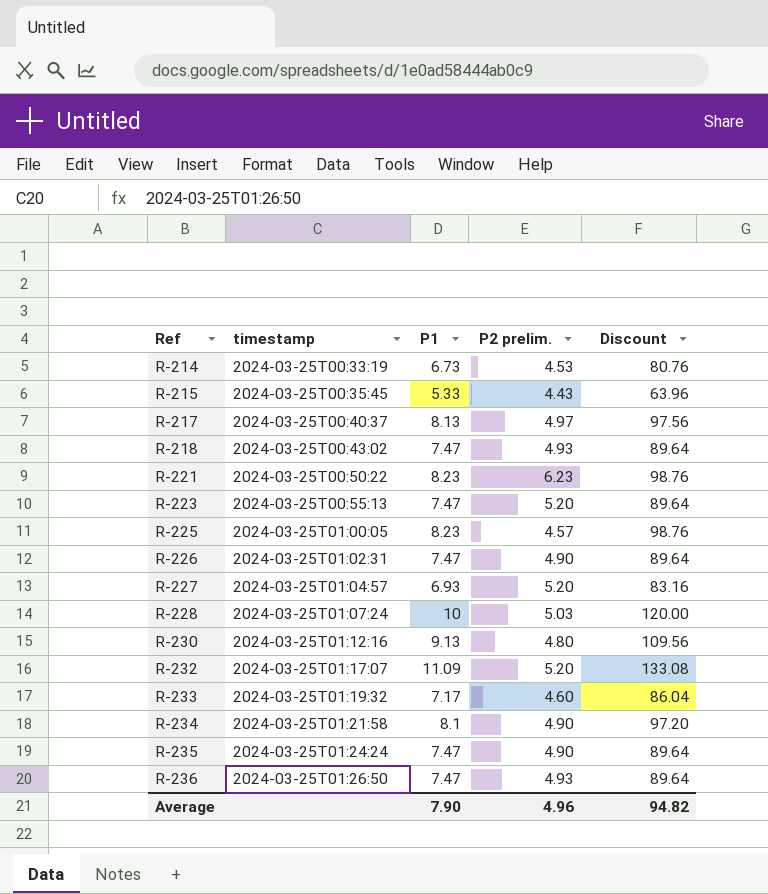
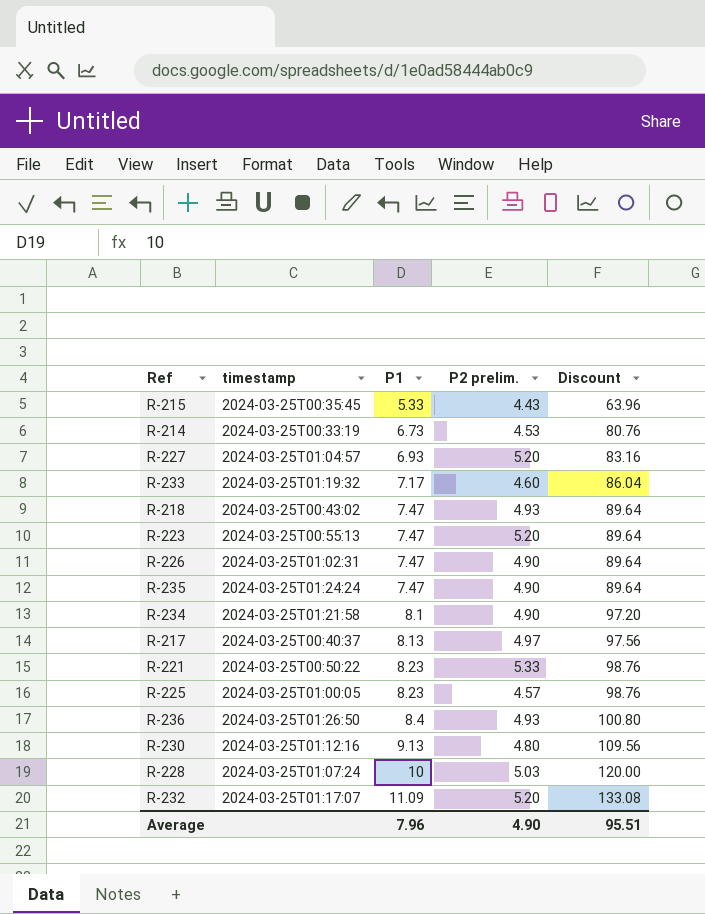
row order: Ref ascending -> P1 ascending
R-221 | P2 prelim.: 6.23 -> 5.33
R-236 | P1: 7.47 -> 8.4
R-236 | Discount: 89.64 -> 100.80
Average | P1: 7.90 -> 7.96
Average | P2 prelim.: 4.96 -> 4.90
Average | Discount: 94.82 -> 95.51

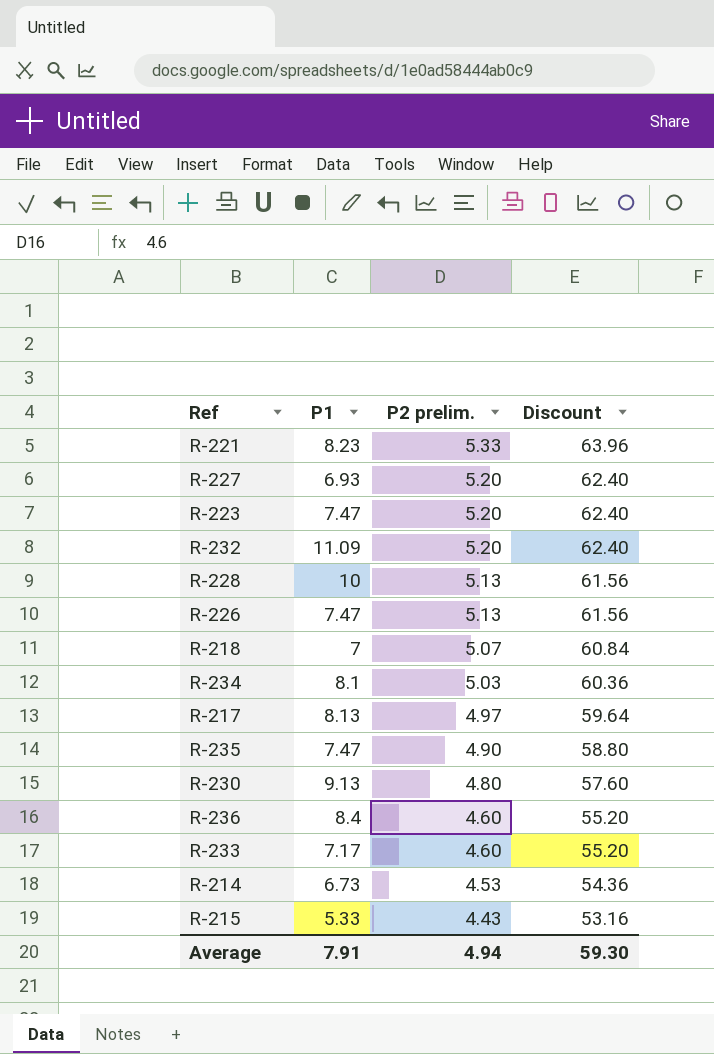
row order: P1 ascending -> P2 prelim. descending
column timestamp | position: 2 -> none
column Discount | formula: [P1] * 12 -> [P2 prelim.] * 12
row R-225: 2024-03-25T01:00:05 | 8.23 | 4.57 | 98.76 -> none
R-228 | P2 prelim.: 5.03 -> 5.13
R-226 | P2 prelim.: 4.90 -> 5.13
R-218 | P1: 7.47 -> 7
R-218 | P2 prelim.: 4.93 -> 5.07
R-234 | P2 prelim.: 4.90 -> 5.03
R-236 | P2 prelim.: 4.93 -> 4.60
Average | P1: 7.96 -> 7.91
Average | P2 prelim.: 4.90 -> 4.94
Average | Discount: 95.51 -> 59.30

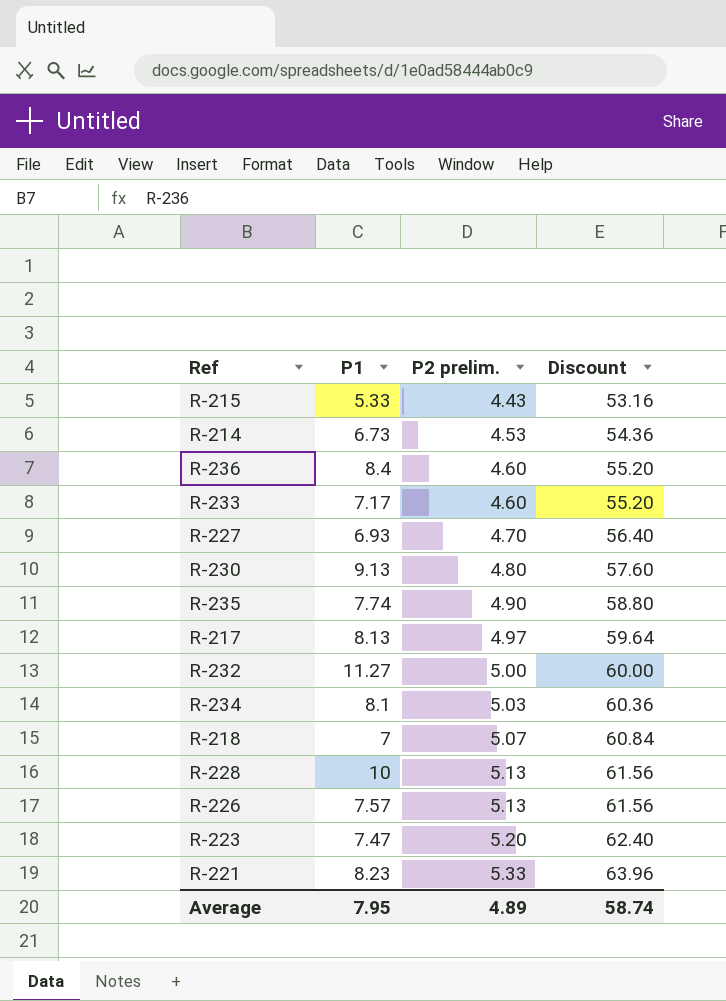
row order: P2 prelim. descending -> P2 prelim. ascending
R-227 | P2 prelim.: 5.20 -> 4.70
R-227 | Discount: 62.40 -> 56.40
R-235 | P1: 7.47 -> 7.74
R-232 | P1: 11.09 -> 11.27
R-232 | P2 prelim.: 5.20 -> 5.00
R-232 | Discount: 62.40 -> 60.00
R-226 | P1: 7.47 -> 7.57
Average | P1: 7.91 -> 7.95
Average | P2 prelim.: 4.94 -> 4.89
Average | Discount: 59.30 -> 58.74

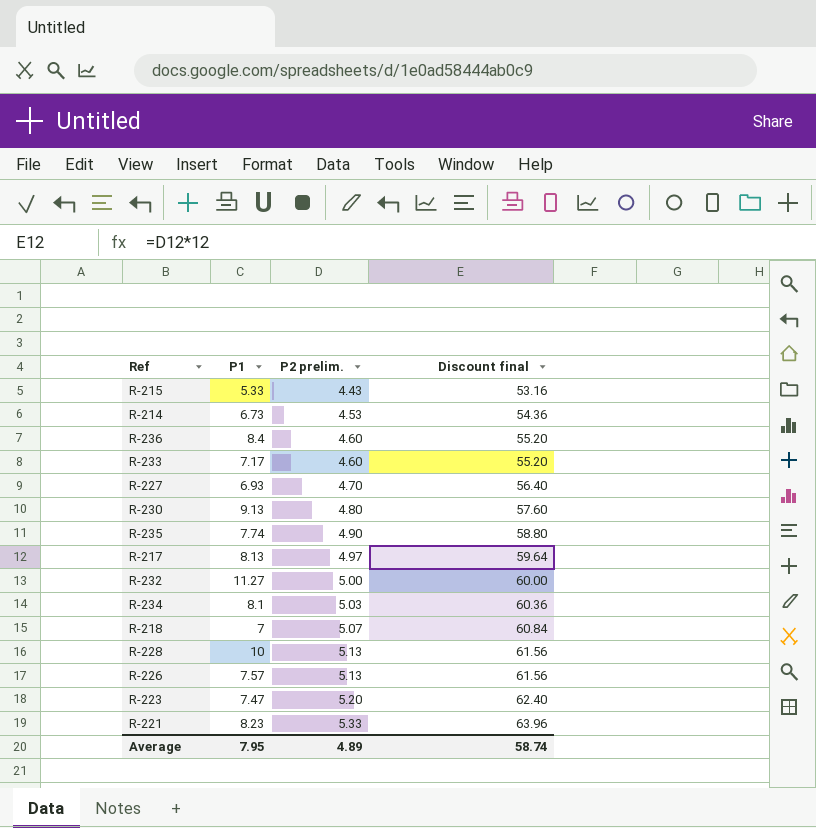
column name: Discount -> Discount final

